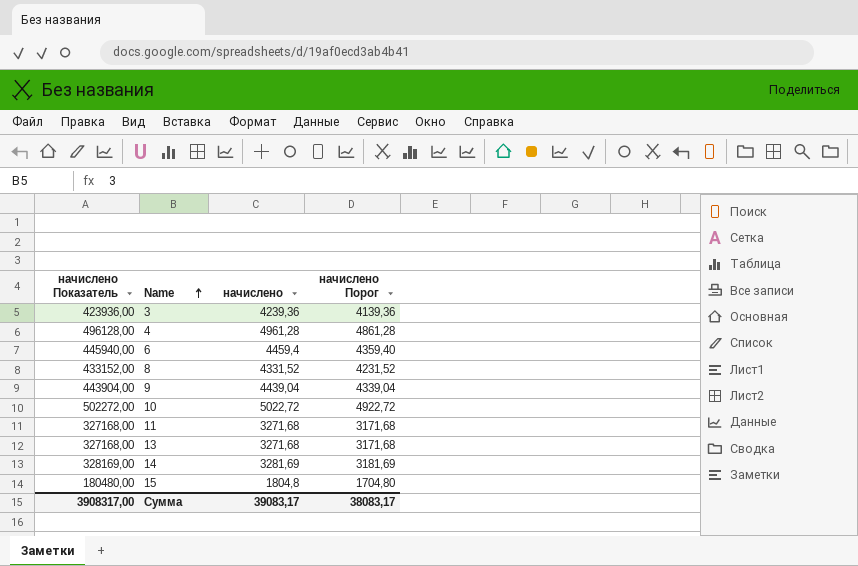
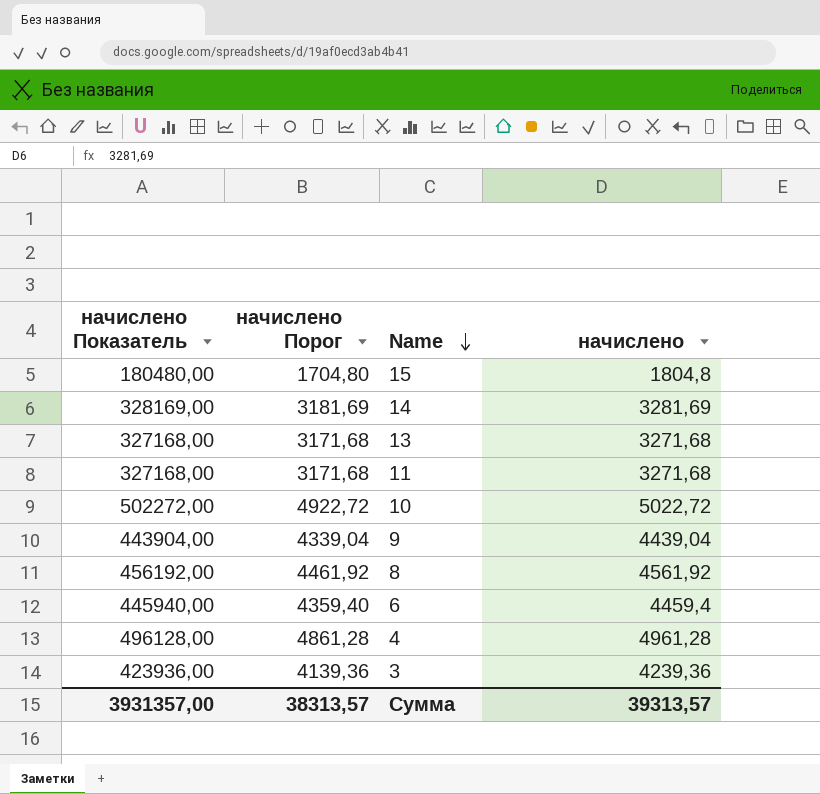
row order: Name ascending -> Name descending
column начислено Порог | position: 4 -> 2
8 | начислено Показатель: 433152,00 -> 456192,00
8 | начислено Порог: 4231,52 -> 4461,92
8 | начислено: 4331,52 -> 4561,92
Сумма | начислено Показатель: 3908317,00 -> 3931357,00
Сумма | начислено Порог: 38083,17 -> 38313,57
Сумма | начислено: 39083,17 -> 39313,57

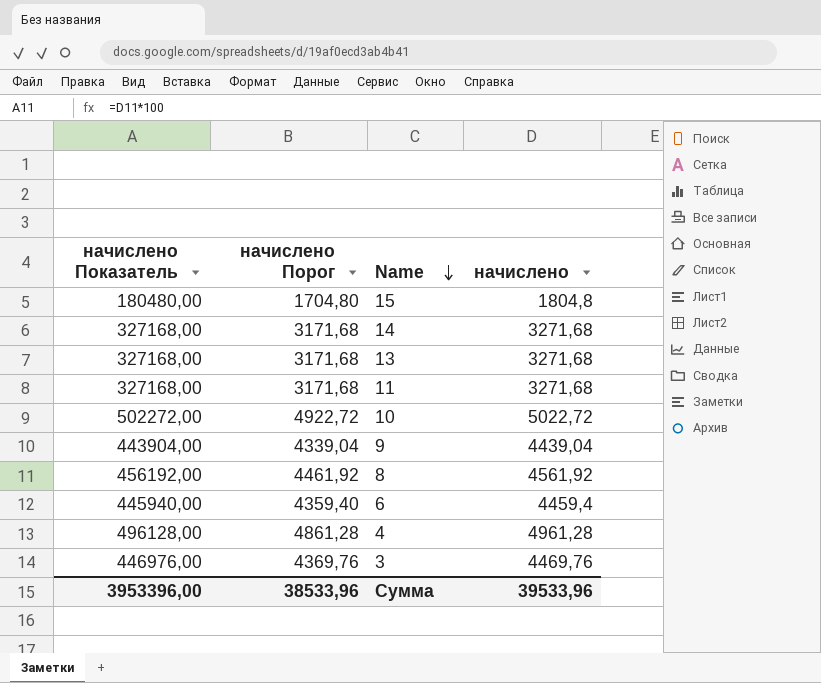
14 | начислено Показатель: 328169,00 -> 327168,00
14 | начислено Порог: 3181,69 -> 3171,68
14 | начислено: 3281,69 -> 3271,68
3 | начислено Показатель: 423936,00 -> 446976,00
3 | начислено Порог: 4139,36 -> 4369,76
3 | начислено: 4239,36 -> 4469,76
Сумма | начислено Показатель: 3931357,00 -> 3953396,00
Сумма | начислено Порог: 38313,57 -> 38533,96
Сумма | начислено: 39313,57 -> 39533,96

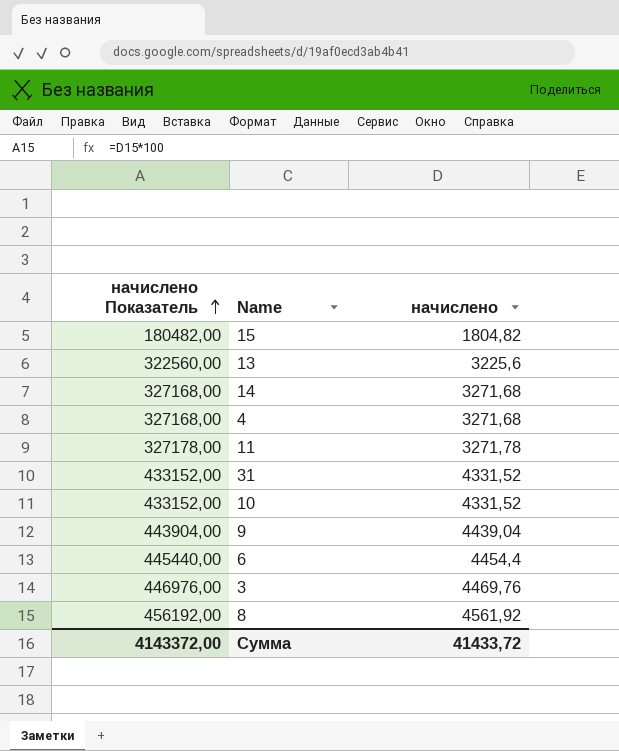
row order: Name descending -> начислено Показатель ascending
column начислено Порог | formula: [начислено] - 100 -> none
15 | начислено Показатель: 180480,00 -> 180482,00
15 | начислено: 1804,8 -> 1804,82
13 | начислено Показатель: 327168,00 -> 322560,00
13 | начислено: 3271,68 -> 3225,6
4 | начислено Показатель: 496128,00 -> 327168,00
4 | начислено: 4961,28 -> 3271,68
11 | начислено Показатель: 327168,00 -> 327178,00
11 | начислено: 3271,68 -> 3271,78
row 31: none -> 433152,00 | 4331,52
10 | начислено Показатель: 502272,00 -> 433152,00
10 | начислено: 5022,72 -> 4331,52
6 | начислено Показатель: 445940,00 -> 445440,00
6 | начислено: 4459,4 -> 4454,4
Сумма | начислено Показатель: 3953396,00 -> 4143372,00
Сумма | начислено: 39533,96 -> 41433,72

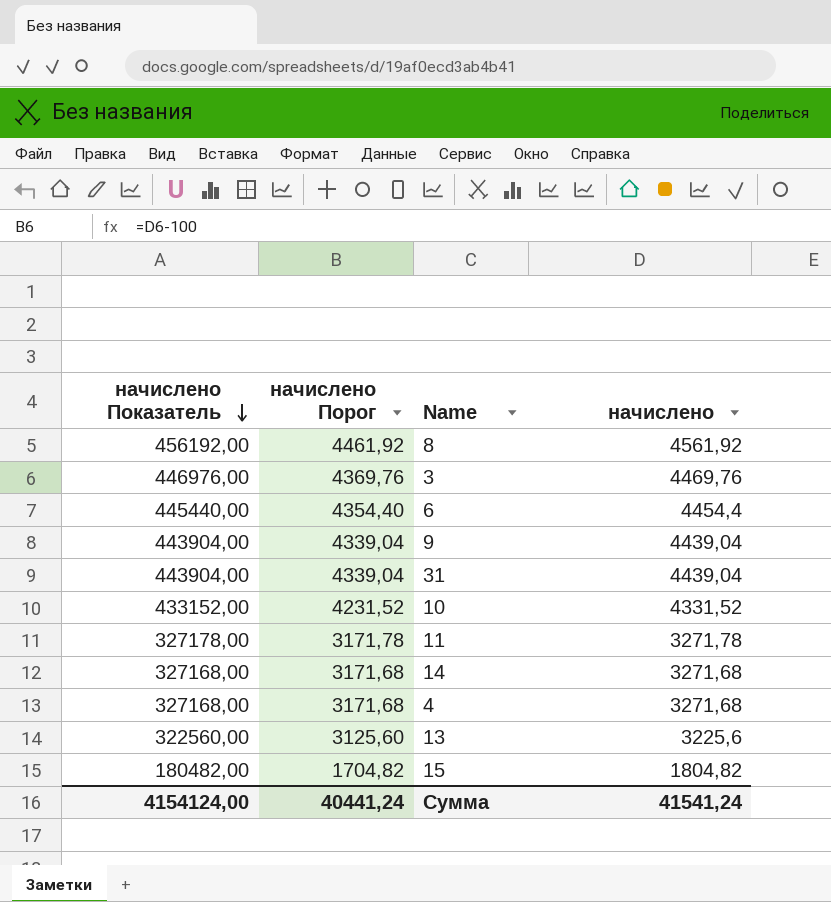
row order: начислено Показатель ascending -> начислено Показатель descending
column начислено Порог | formula: none -> [начислено] - 100
31 | начислено Показатель: 433152,00 -> 443904,00
31 | начислено: 4331,52 -> 4439,04
Сумма | начислено Показатель: 4143372,00 -> 4154124,00
Сумма | начислено: 41433,72 -> 41541,24

